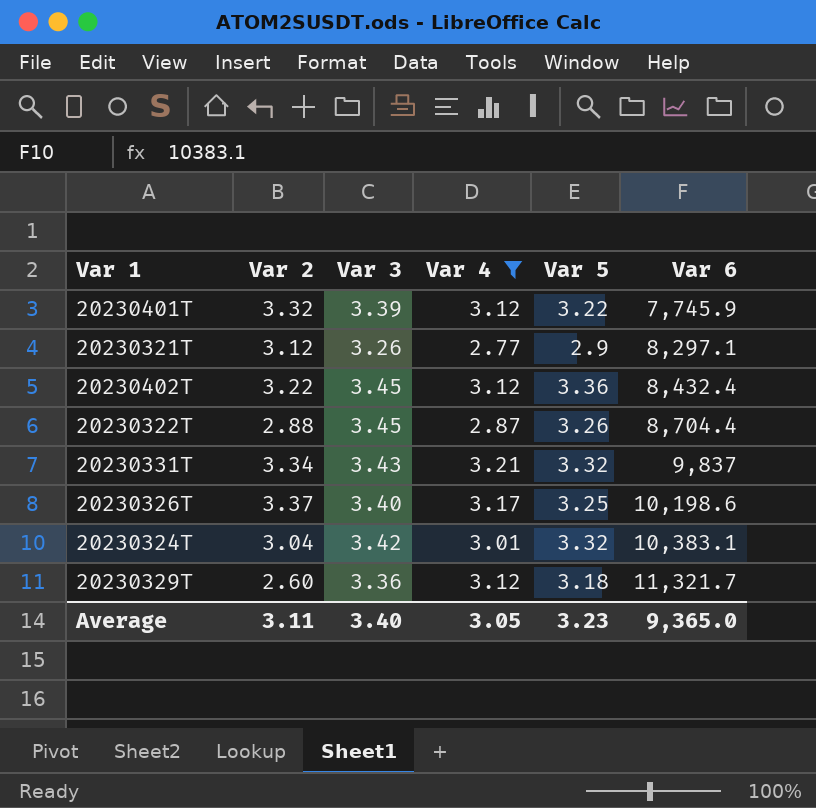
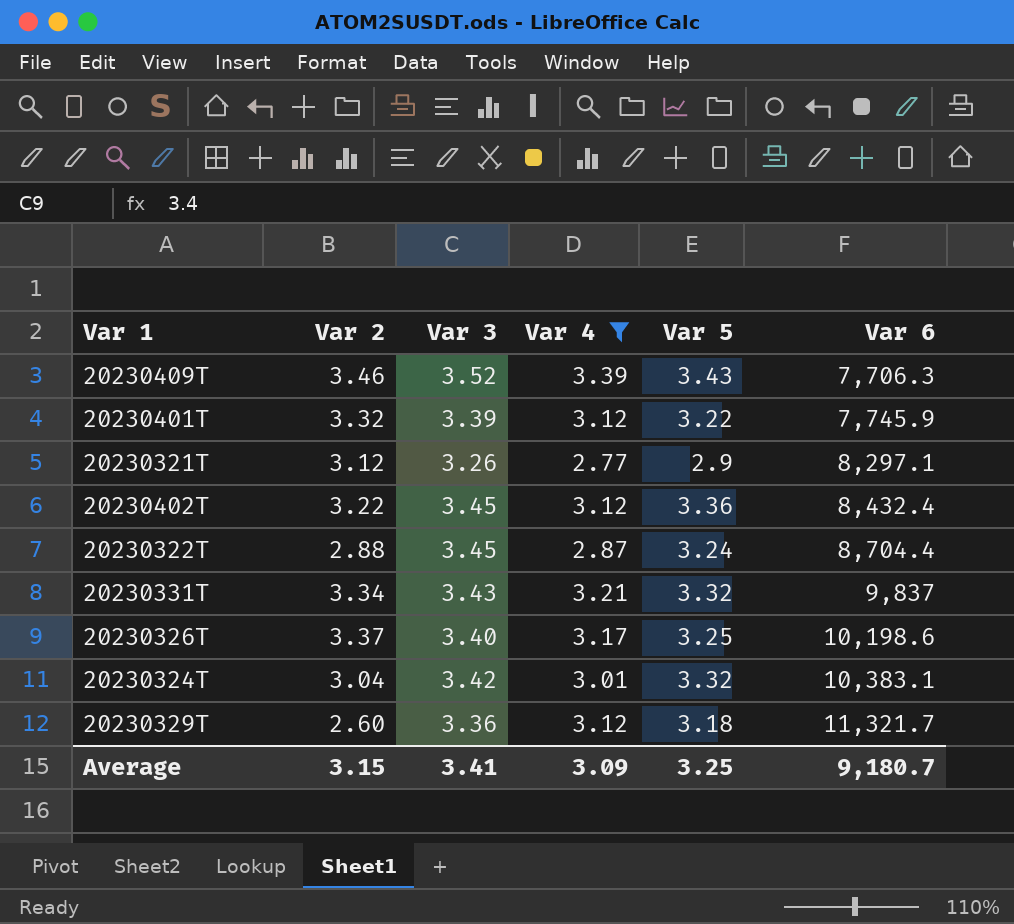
row 20230409T: none -> 3.46 | 3.52 | 3.39 | 3.43 | 7,706.3
20230322T | Var 5: 3.26 -> 3.24
Average | Var 2: 3.11 -> 3.15
Average | Var 3: 3.40 -> 3.41
Average | Var 4: 3.05 -> 3.09
Average | Var 5: 3.23 -> 3.25
Average | Var 6: 9,365.0 -> 9,180.7

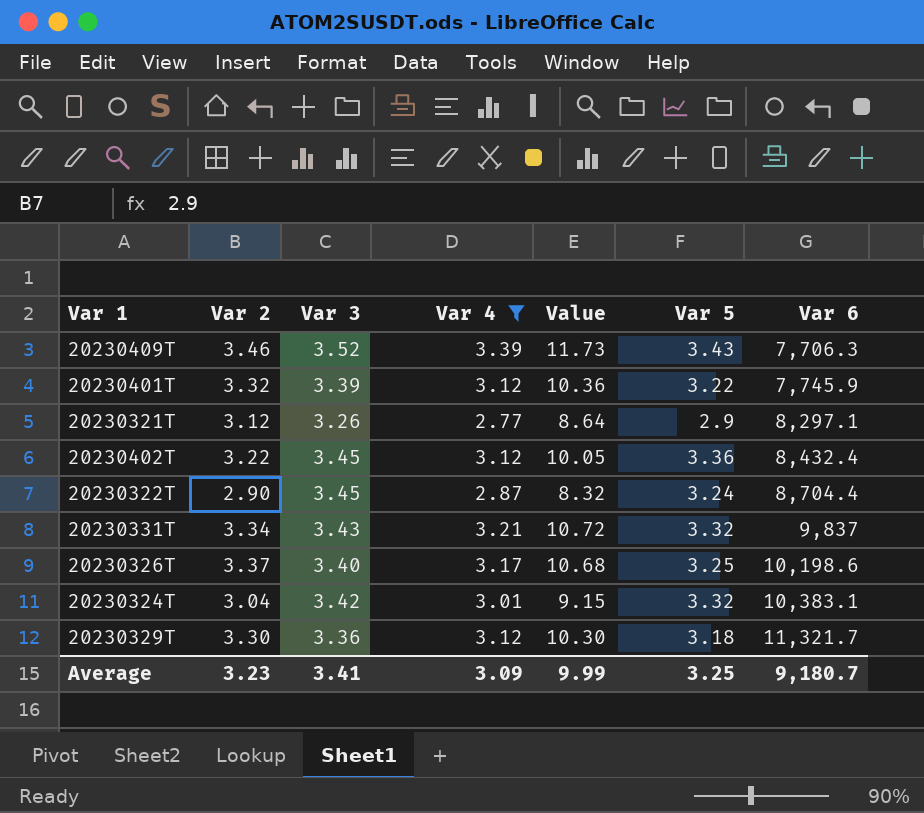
column Value | formula: none -> [Var 2] * [Var 4]
20230322T | Var 2: 2.88 -> 2.90
20230329T | Var 2: 2.60 -> 3.30
Average | Var 2: 3.15 -> 3.23

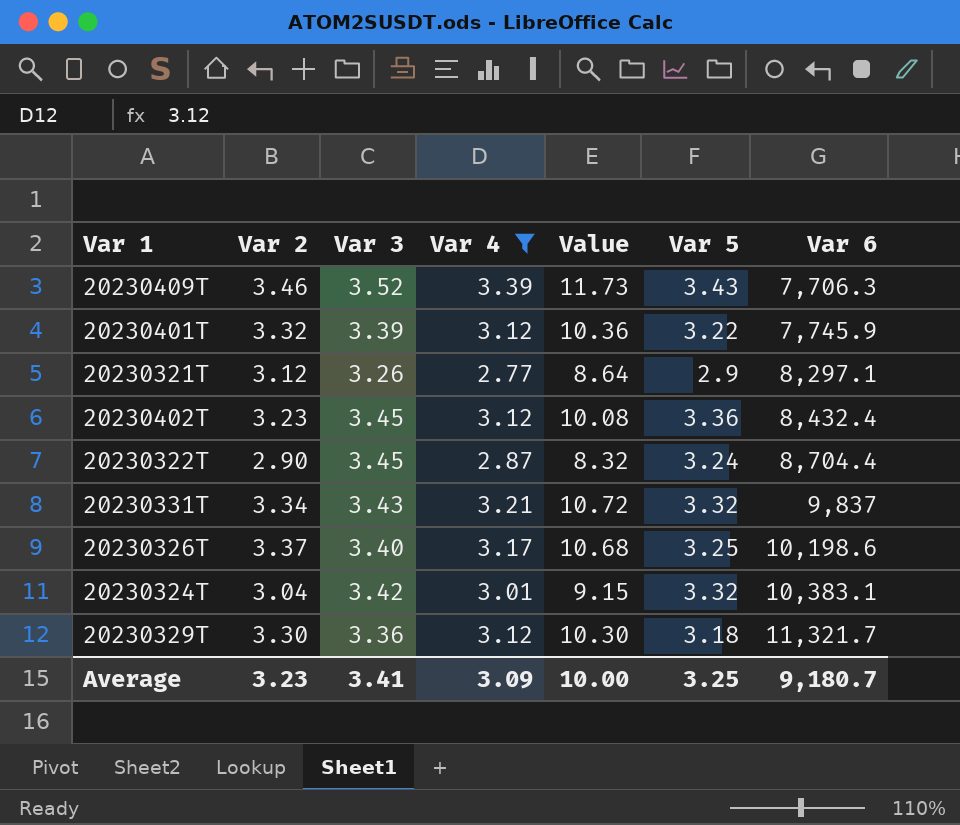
20230402T | Var 2: 3.22 -> 3.23
20230402T | Value: 10.05 -> 10.08
Average | Value: 9.99 -> 10.00

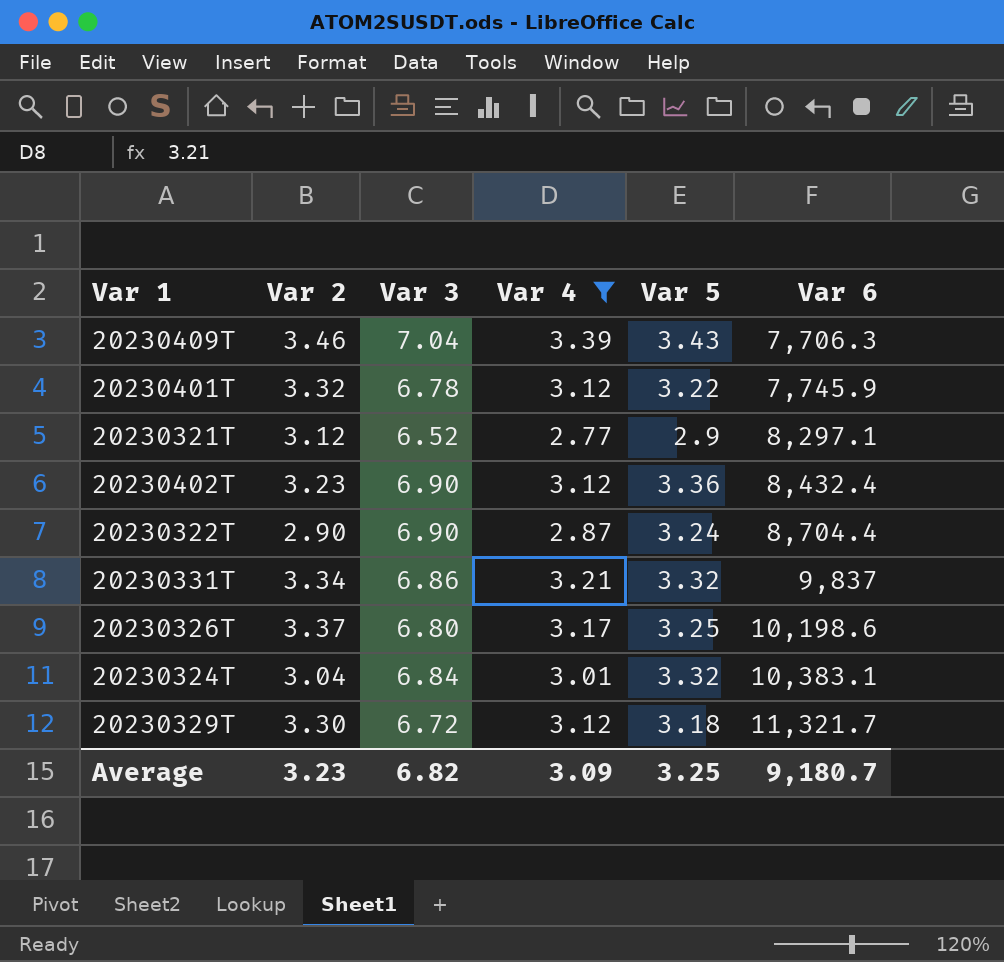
column Value | formula: [Var 2] * [Var 4] -> none
20230409T | Var 3: 3.52 -> 7.04
20230401T | Var 3: 3.39 -> 6.78
20230321T | Var 3: 3.26 -> 6.52
20230402T | Var 3: 3.45 -> 6.90
20230322T | Var 3: 3.45 -> 6.90
20230331T | Var 3: 3.43 -> 6.86
20230326T | Var 3: 3.40 -> 6.80
20230324T | Var 3: 3.42 -> 6.84
20230329T | Var 3: 3.36 -> 6.72
Average | Var 3: 3.41 -> 6.82

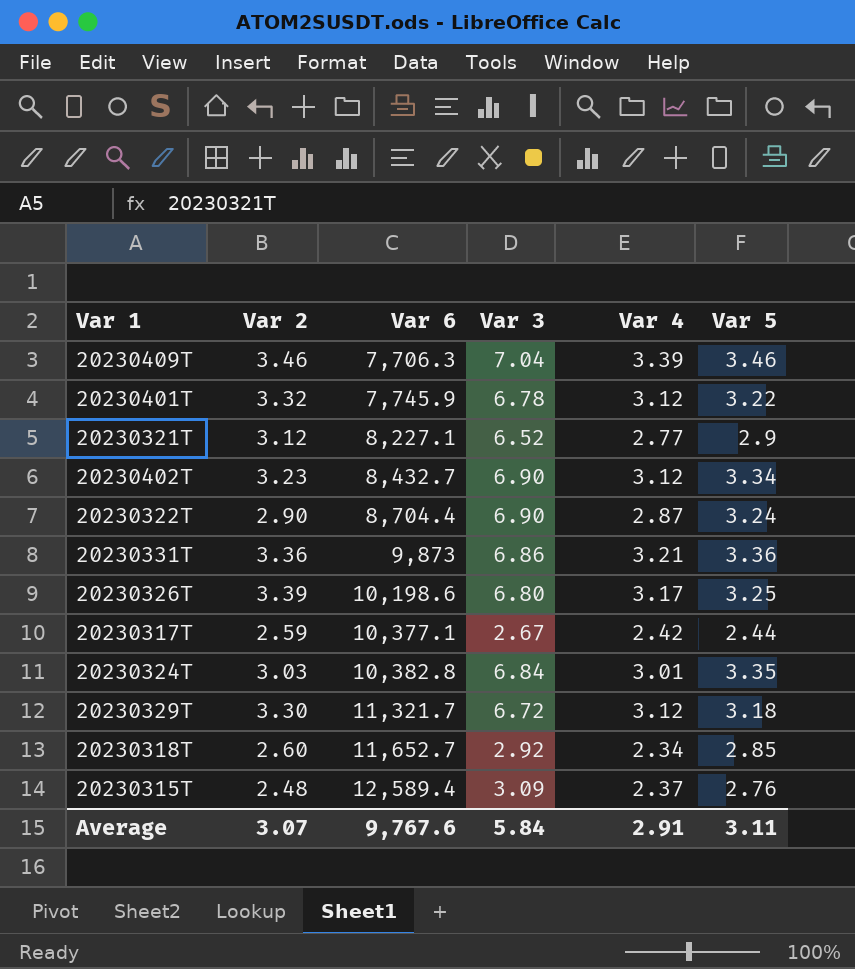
filter: Var 4 >= 2.77 -> none
column Var 6 | position: 6 -> 3
20230409T | Var 5: 3.43 -> 3.46
20230321T | Var 6: 8,297.1 -> 8,227.1
20230402T | Var 6: 8,432.4 -> 8,432.7
20230402T | Var 5: 3.36 -> 3.34
20230331T | Var 2: 3.34 -> 3.36
20230331T | Var 6: 9,837 -> 9,873
20230331T | Var 5: 3.32 -> 3.36
20230326T | Var 2: 3.37 -> 3.39
20230324T | Var 2: 3.04 -> 3.03
20230324T | Var 6: 10,383.1 -> 10,382.8
20230324T | Var 5: 3.32 -> 3.35
Average | Var 2: 3.23 -> 3.07
Average | Var 6: 9,180.7 -> 9,767.6
Average | Var 3: 6.82 -> 5.84
Average | Var 4: 3.09 -> 2.91
Average | Var 5: 3.25 -> 3.11

